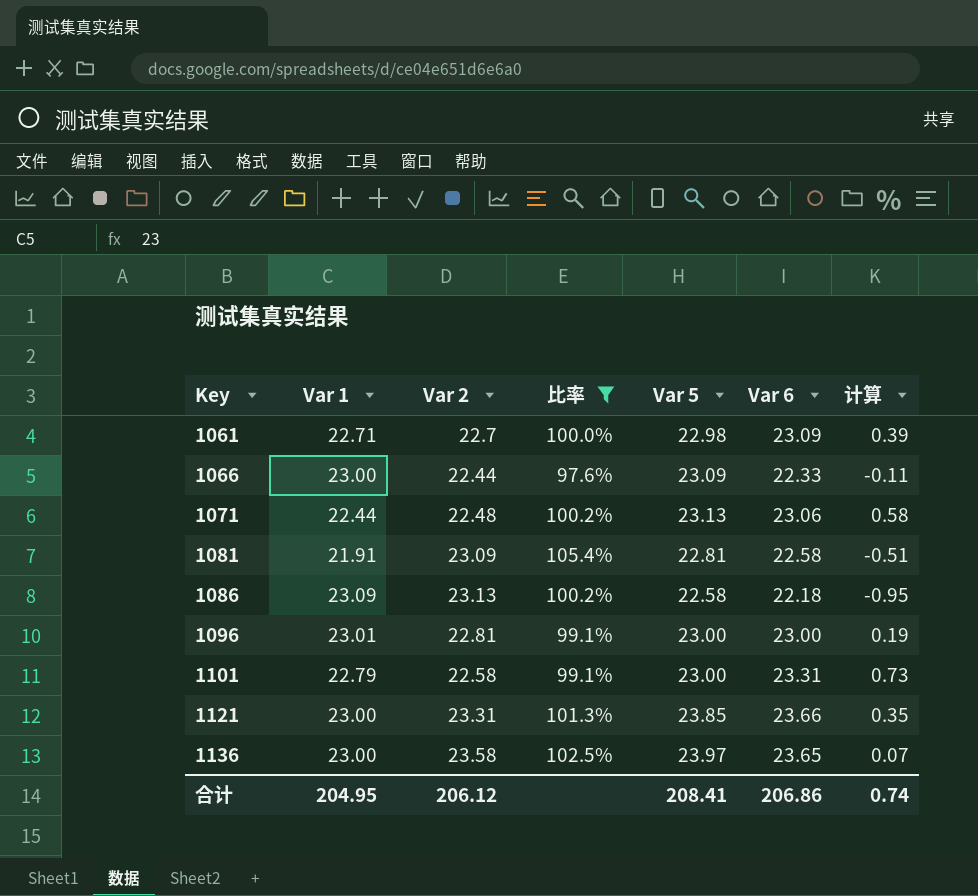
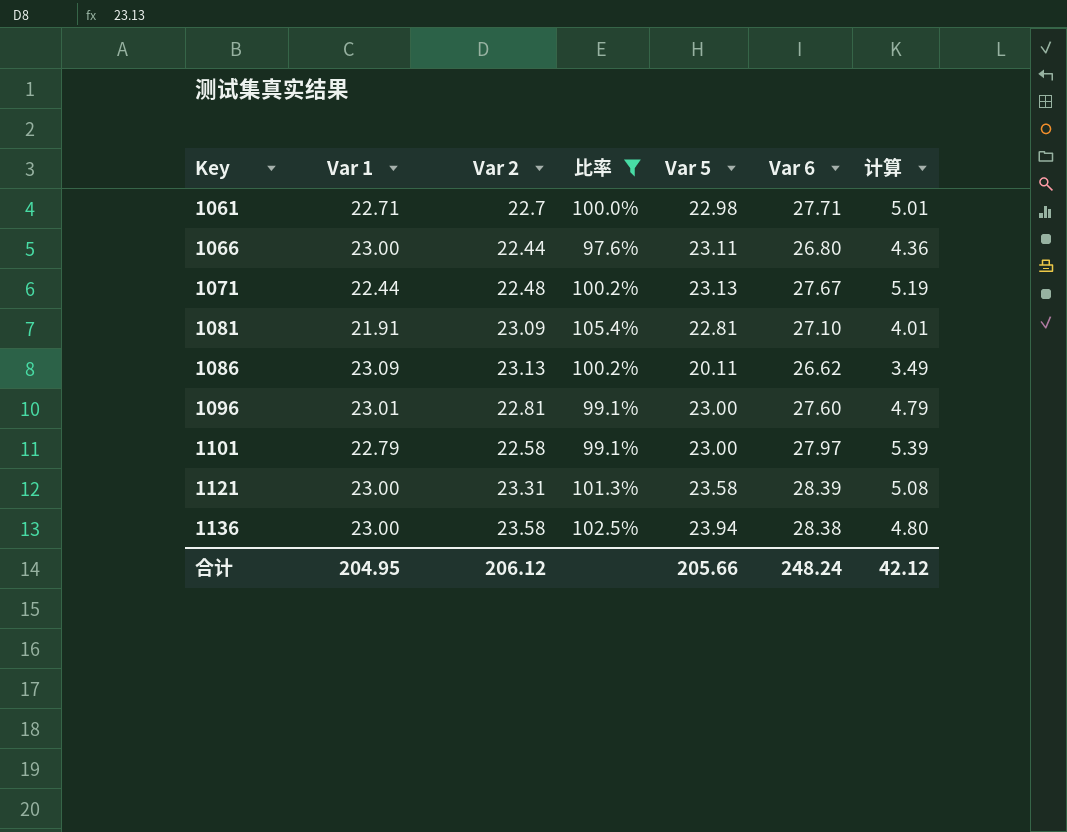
1061 | Var 6: 23.09 -> 27.71
1061 | 计算: 0.39 -> 5.01
1066 | Var 5: 23.09 -> 23.11
1066 | Var 6: 22.33 -> 26.80
1066 | 计算: -0.11 -> 4.36
1071 | Var 6: 23.06 -> 27.67
1071 | 计算: 0.58 -> 5.19
1081 | Var 6: 22.58 -> 27.10
1081 | 计算: -0.51 -> 4.01
1086 | Var 5: 22.58 -> 20.11
1086 | Var 6: 22.18 -> 26.62
1086 | 计算: -0.95 -> 3.49
1096 | Var 6: 23.00 -> 27.60
1096 | 计算: 0.19 -> 4.79
1101 | Var 6: 23.31 -> 27.97
1101 | 计算: 0.73 -> 5.39
1121 | Var 5: 23.85 -> 23.58
1121 | Var 6: 23.66 -> 28.39
1121 | 计算: 0.35 -> 5.08
1136 | Var 5: 23.97 -> 23.94
1136 | Var 6: 23.65 -> 28.38
1136 | 计算: 0.07 -> 4.80
合计 | Var 5: 208.41 -> 205.66
合计 | Var 6: 206.86 -> 248.24
合计 | 计算: 0.74 -> 42.12

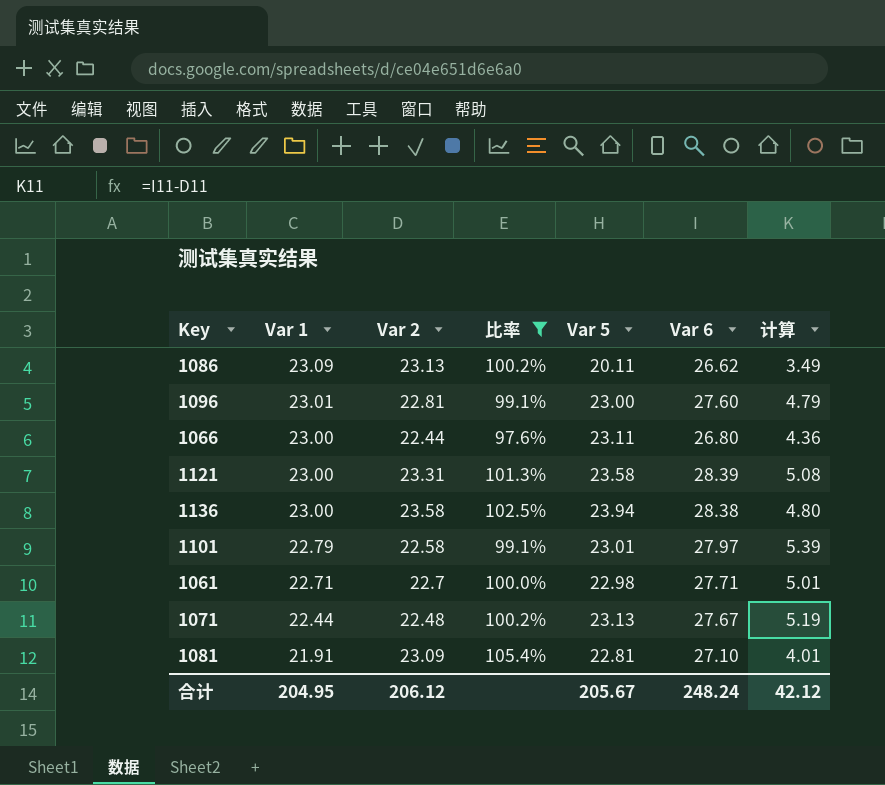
row order: Key ascending -> Var 1 descending
1101 | Var 5: 23.00 -> 23.01
合计 | Var 5: 205.66 -> 205.67

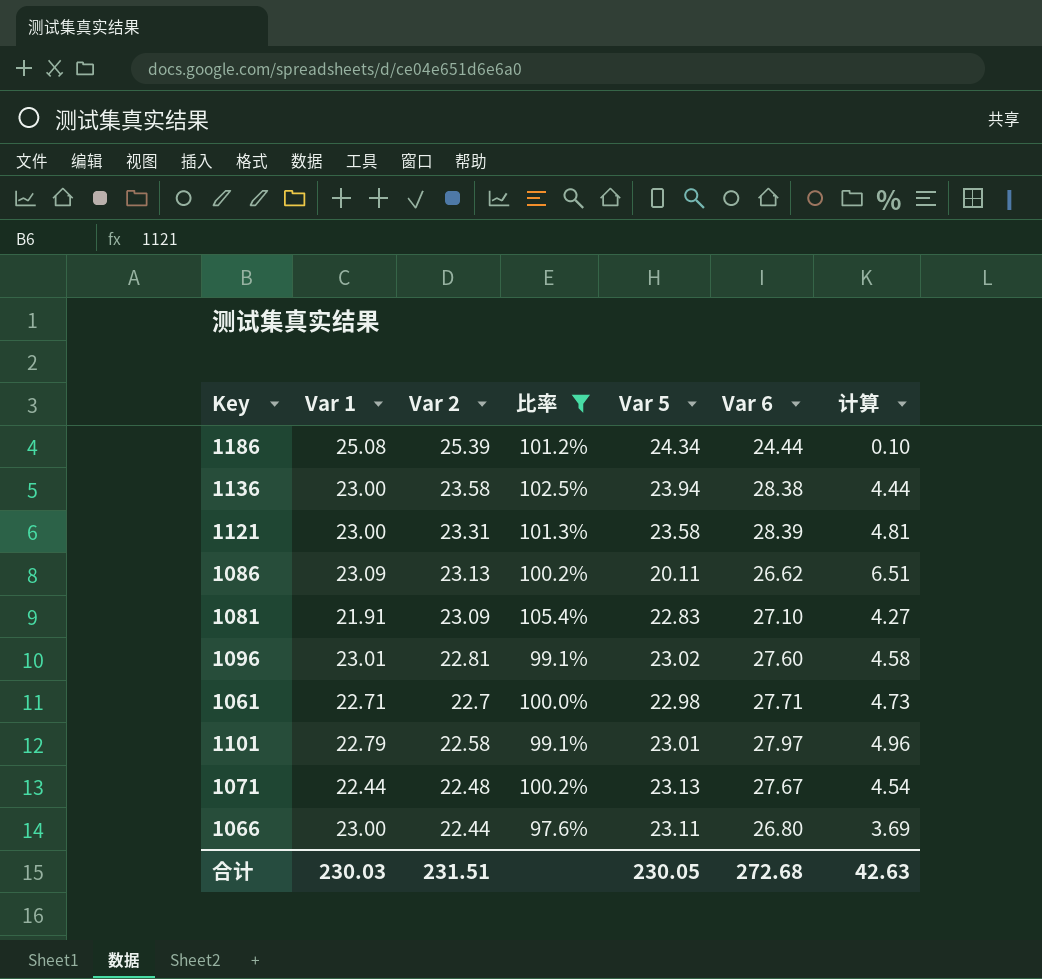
row order: Var 1 descending -> Var 2 descending
column 计算 | formula: [Var 6] - [Var 2] -> [Var 6] - [Var 5]
row 1186: none -> 25.08 | 25.39 | 101.2% | 24.34 | 24.44 | 0.10
1081 | Var 5: 22.81 -> 22.83
1096 | Var 5: 23.00 -> 23.02
合计 | Var 1: 204.95 -> 230.03
合计 | Var 2: 206.12 -> 231.51
合计 | Var 5: 205.67 -> 230.05
合计 | Var 6: 248.24 -> 272.68
合计 | 计算: 42.12 -> 42.63

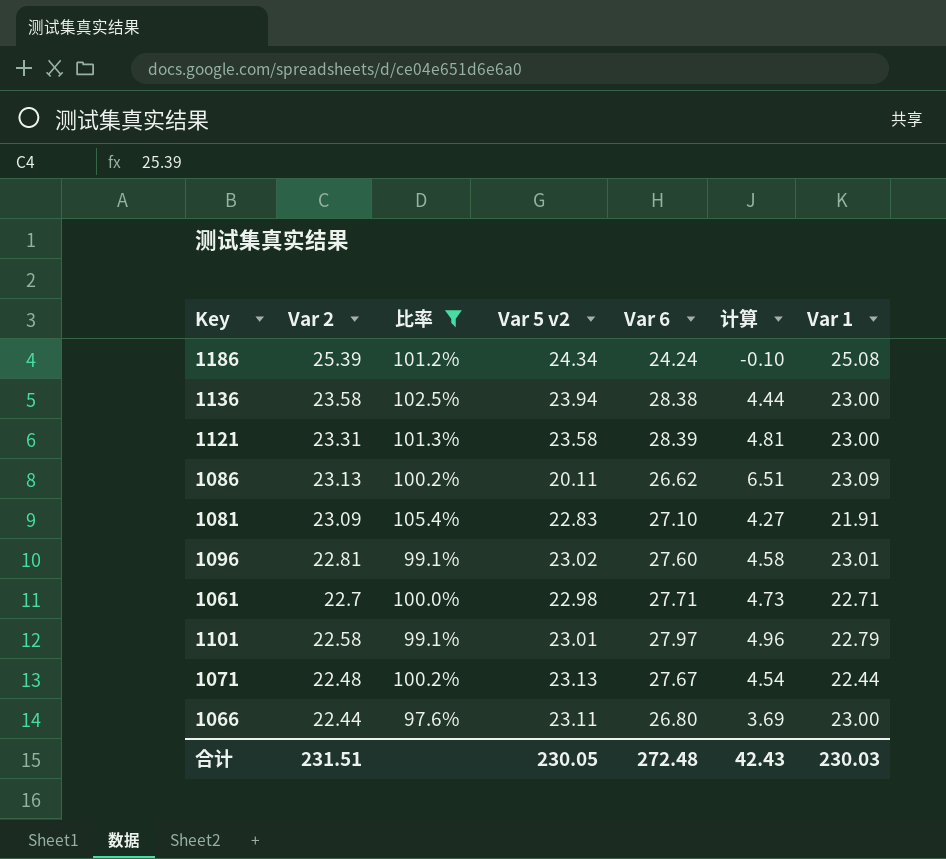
column name: Var 5 -> Var 5 v2
column Var 1 | position: 2 -> 7
1186 | Var 6: 24.44 -> 24.24
1186 | 计算: 0.10 -> -0.10
合计 | Var 6: 272.68 -> 272.48
合计 | 计算: 42.63 -> 42.43

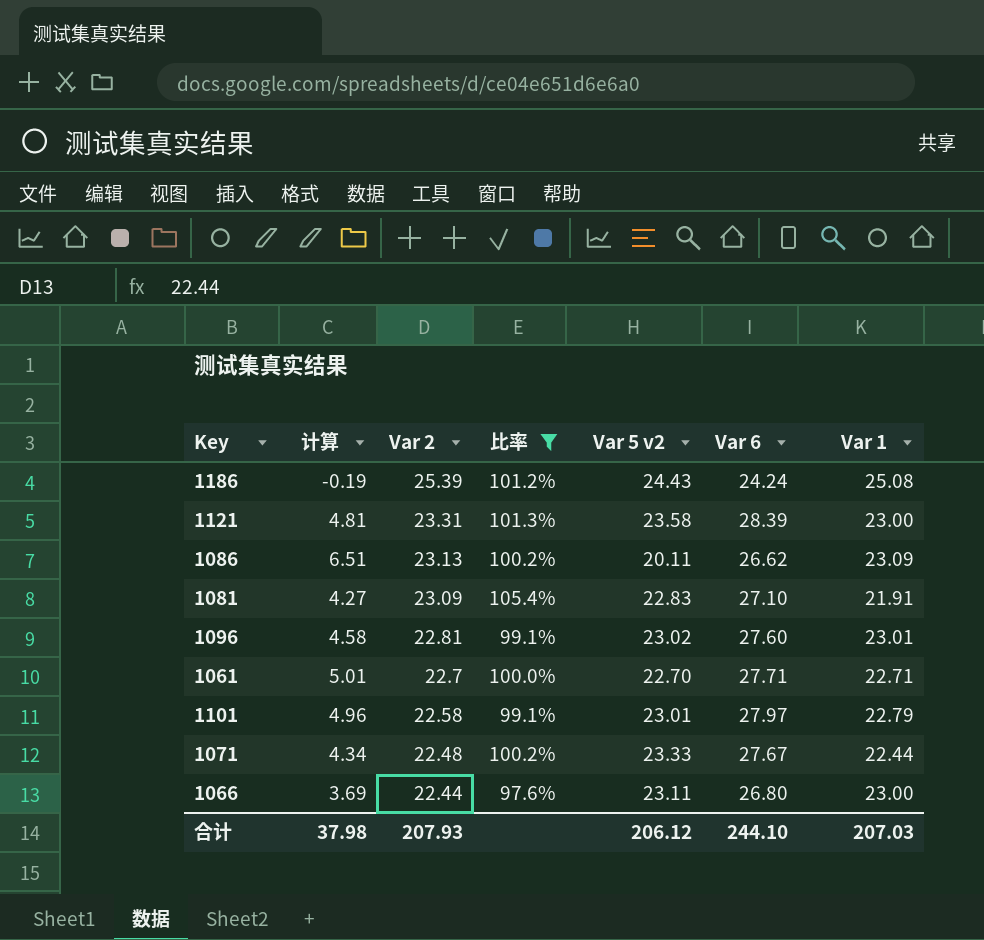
column 计算 | position: 6 -> 2
row 1136: 23.58 | 102.5% | 23.94 | 28.38 | 4.44 | 23.00 -> none
1186 | 计算: -0.10 -> -0.19
1186 | Var 5 v2: 24.34 -> 24.43
1061 | 计算: 4.73 -> 5.01
1061 | Var 5 v2: 22.98 -> 22.70
1071 | 计算: 4.54 -> 4.34
1071 | Var 5 v2: 23.13 -> 23.33
合计 | 计算: 42.43 -> 37.98
合计 | Var 2: 231.51 -> 207.93
合计 | Var 5 v2: 230.05 -> 206.12
合计 | Var 6: 272.48 -> 244.10
合计 | Var 1: 230.03 -> 207.03

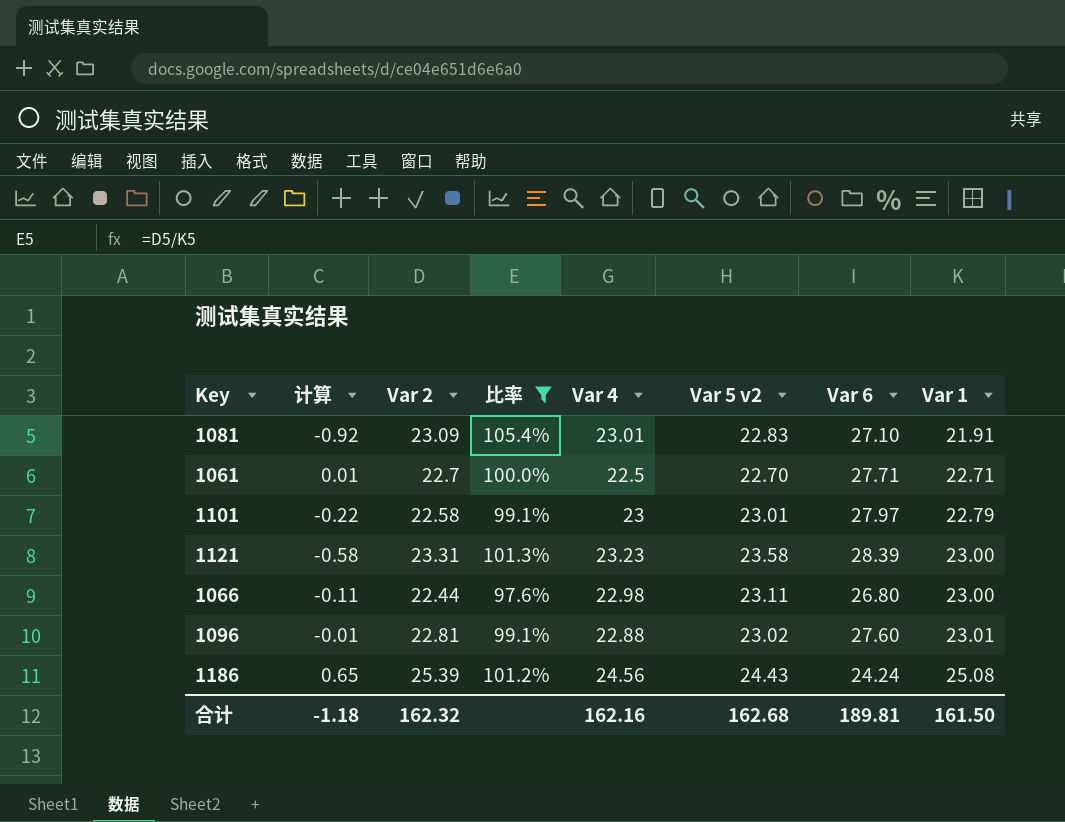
row order: Var 2 descending -> Var 1 ascending
column 计算 | formula: [Var 6] - [Var 5 v2] -> [Var 1] - [Var 5 v2]
column Var 4 | position: none -> 5
row 1086: 6.51 | 23.13 | 100.2% | 20.11 | 26.62 | 23.09 -> none
row 1071: 4.34 | 22.48 | 100.2% | 23.33 | 27.67 | 22.44 -> none
合计 | 计算: 37.98 -> -1.18
合计 | Var 2: 207.93 -> 162.32
合计 | Var 5 v2: 206.12 -> 162.68
合计 | Var 6: 244.10 -> 189.81
合计 | Var 1: 207.03 -> 161.50

